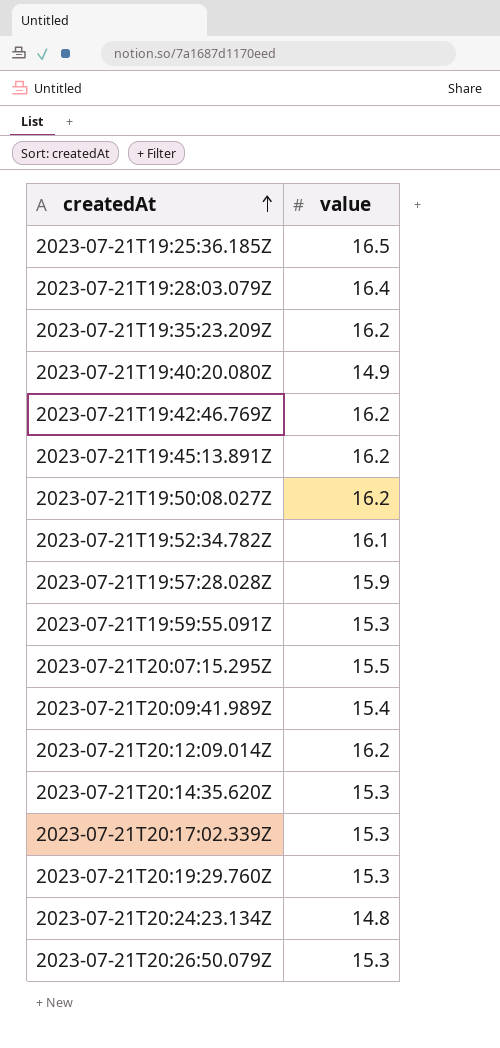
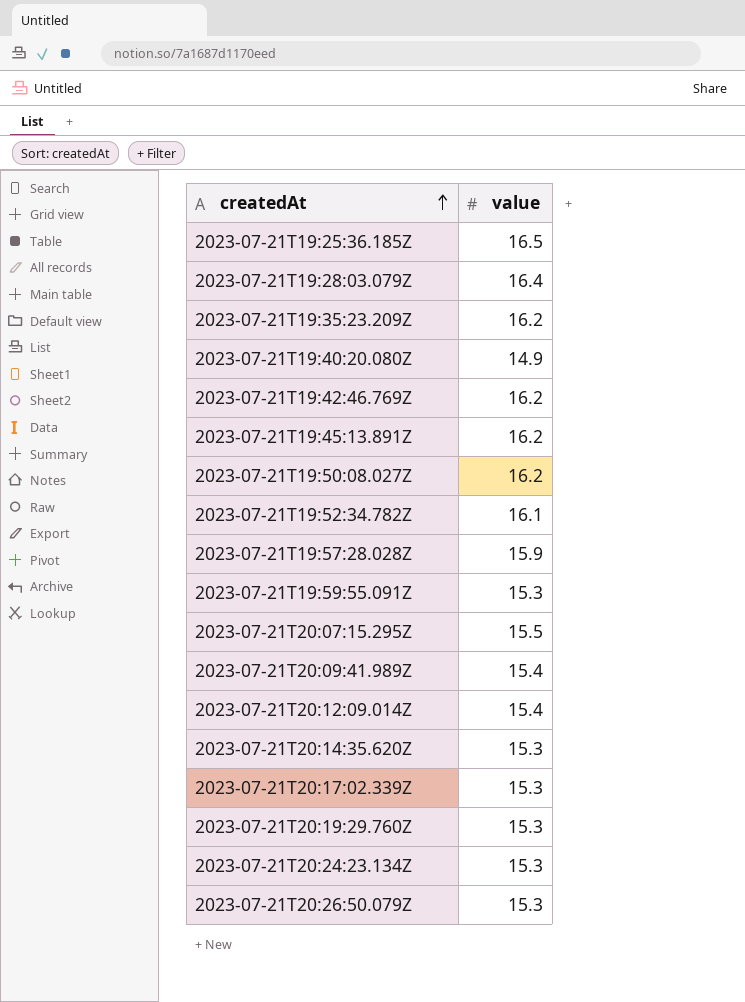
2023-07-21T20:12:09.014Z | value: 16.2 -> 15.4
2023-07-21T20:24:23.134Z | value: 14.8 -> 15.3

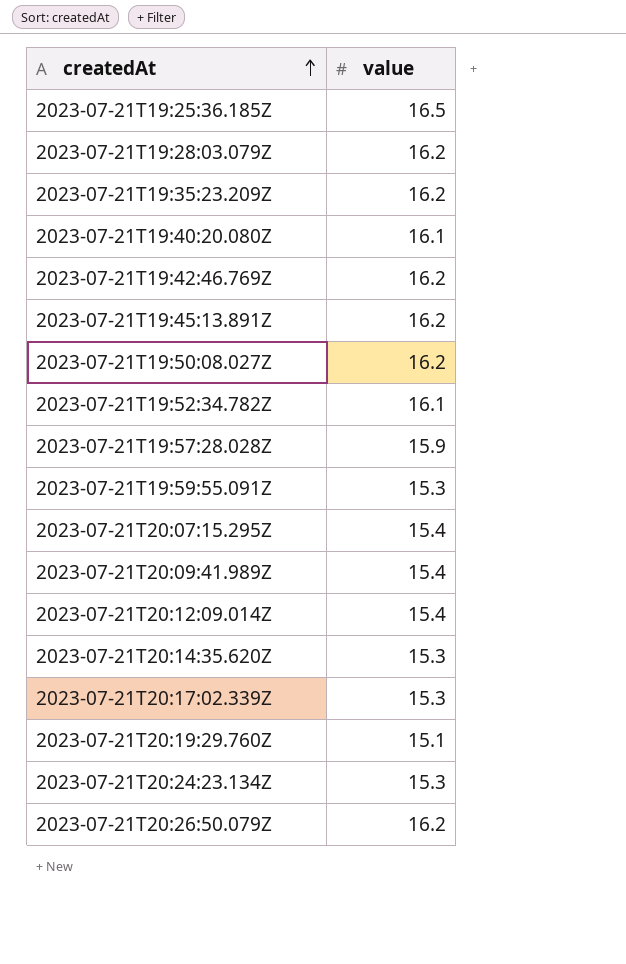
2023-07-21T19:28:03.079Z | value: 16.4 -> 16.2
2023-07-21T19:40:20.080Z | value: 14.9 -> 16.1
2023-07-21T20:07:15.295Z | value: 15.5 -> 15.4
2023-07-21T20:19:29.760Z | value: 15.3 -> 15.1
2023-07-21T20:26:50.079Z | value: 15.3 -> 16.2

